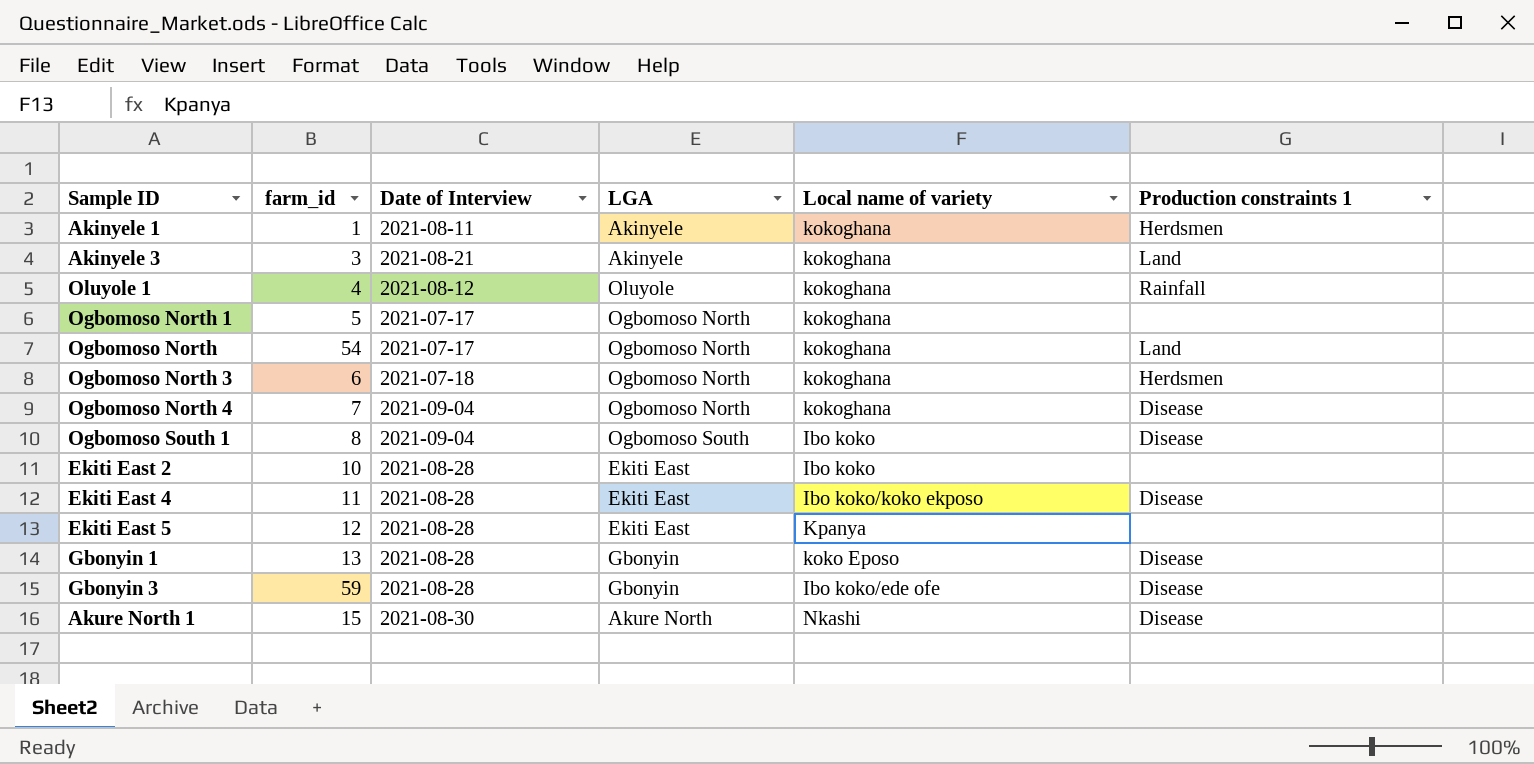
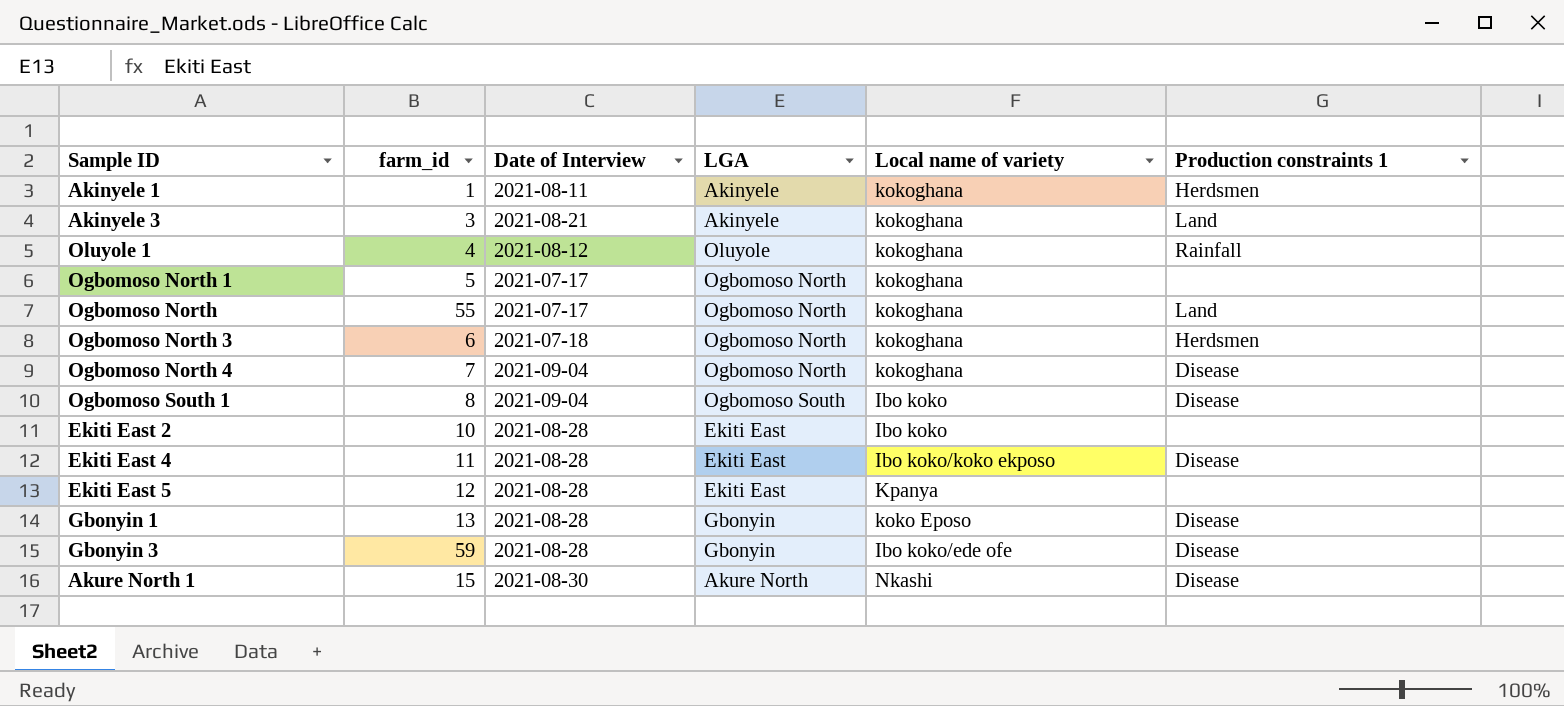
Ogbomoso North | farm_id: 54 -> 55

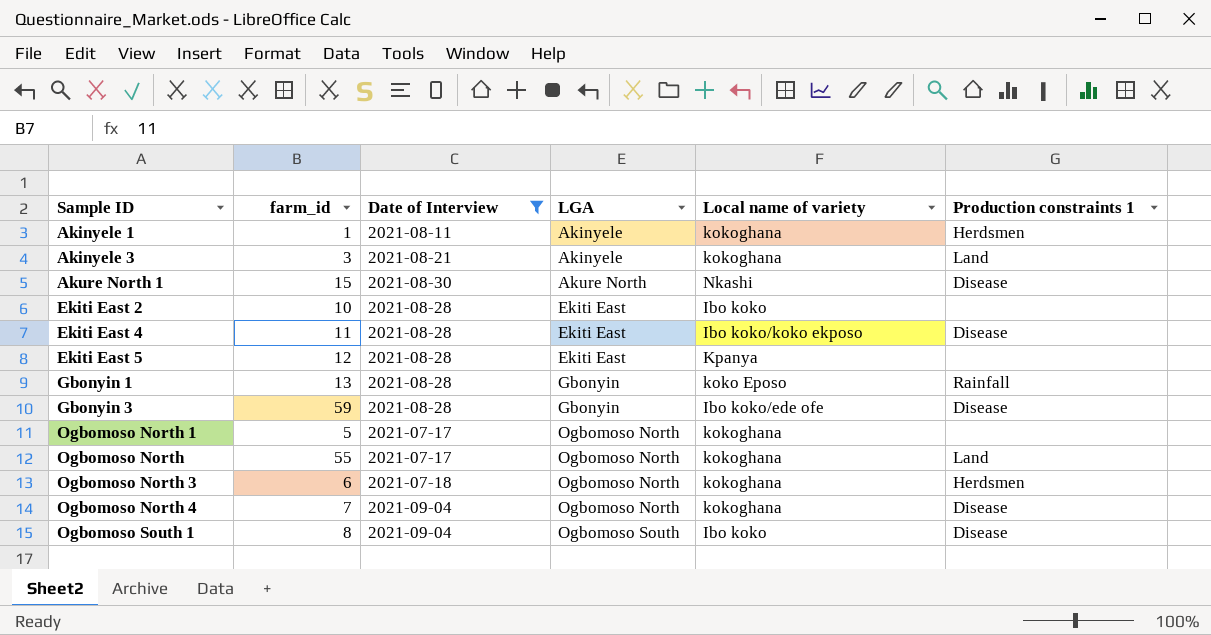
filter: none -> Date of Interview != 2021-08-12
row order: none -> LGA ascending
Gbonyin 1 | Production constraints 1: Disease -> Rainfall

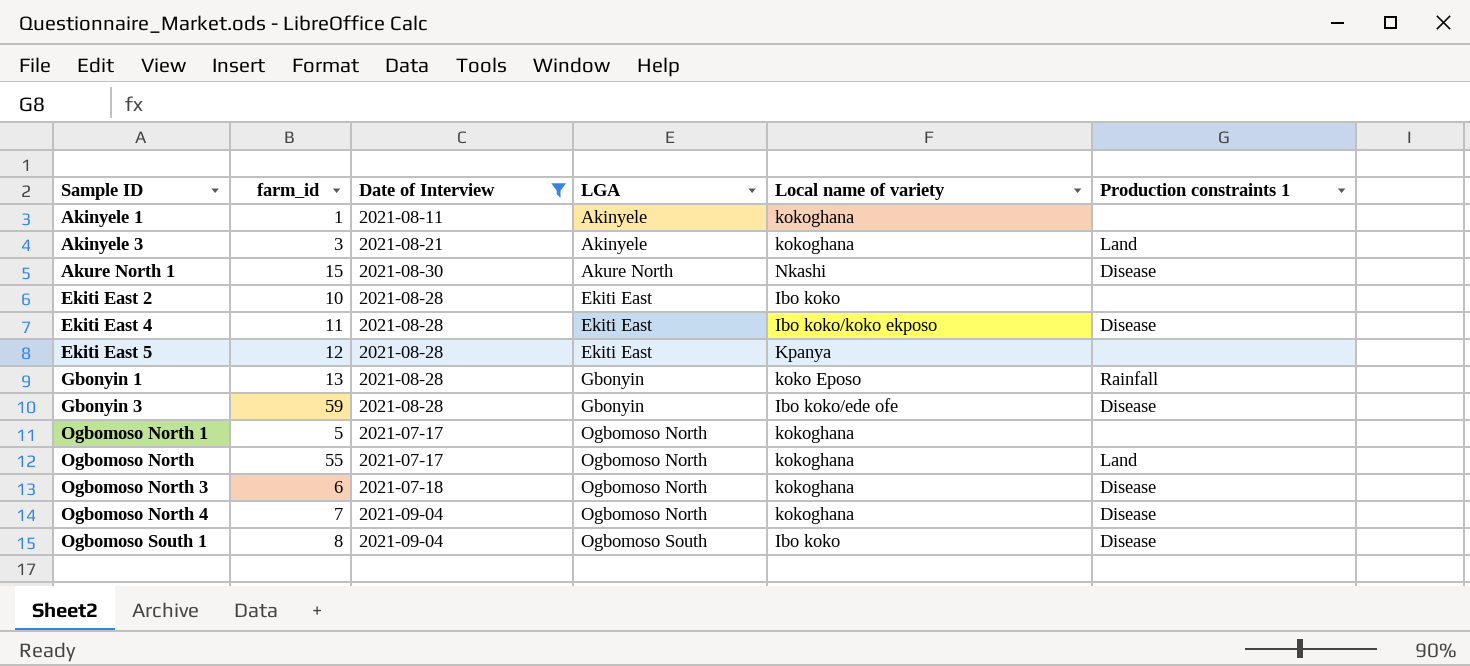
Akinyele 1 | Production constraints 1: Herdsmen -> none
Ogbomoso North 3 | Production constraints 1: Herdsmen -> Disease

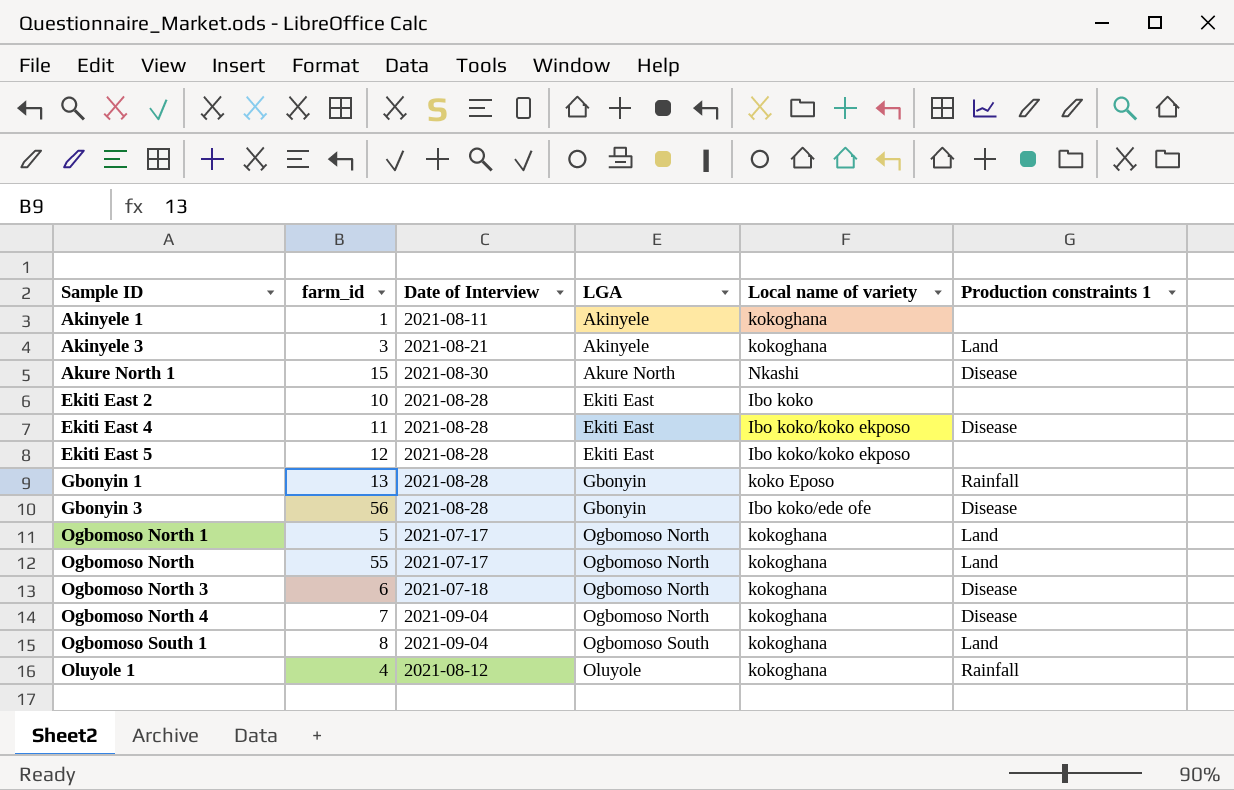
filter: Date of Interview != 2021-08-12 -> none
Ekiti East 5 | Local name of variety: Kpanya -> Ibo koko/koko ekposo
Gbonyin 3 | farm_id: 59 -> 56
Ogbomoso North 1 | Production constraints 1: none -> Land
Ogbomoso South 1 | Local name of variety: Ibo koko -> kokoghana
Ogbomoso South 1 | Production constraints 1: Disease -> Land

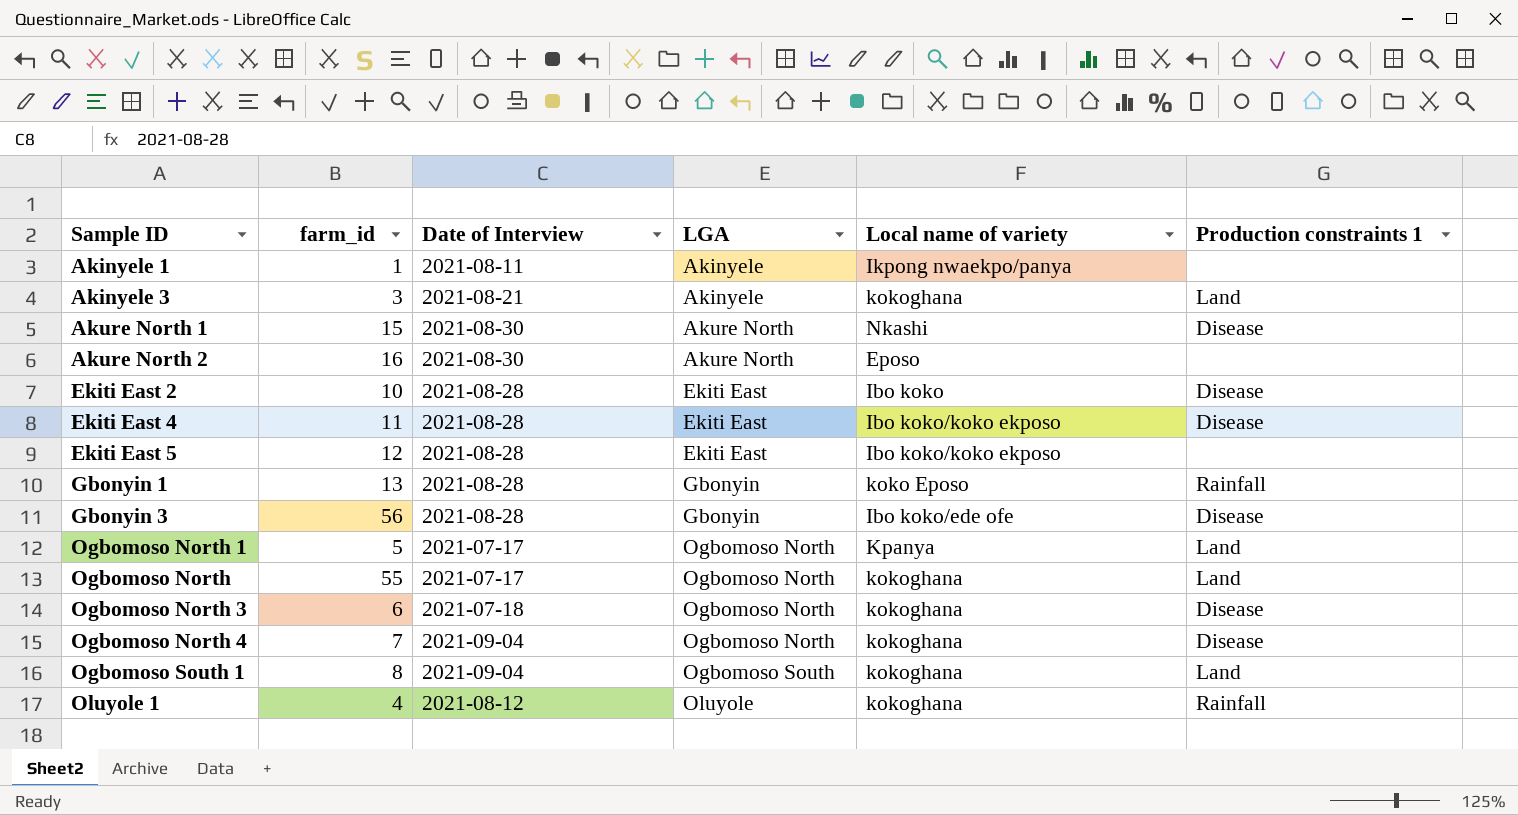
Akinyele 1 | Local name of variety: kokoghana -> Ikpong nwaekpo/panya
row Akure North 2: none -> 16 | 2021-08-30 | Akure North | Eposo | none
Ekiti East 2 | Production constraints 1: none -> Disease
Ogbomoso North 1 | Local name of variety: kokoghana -> Kpanya

